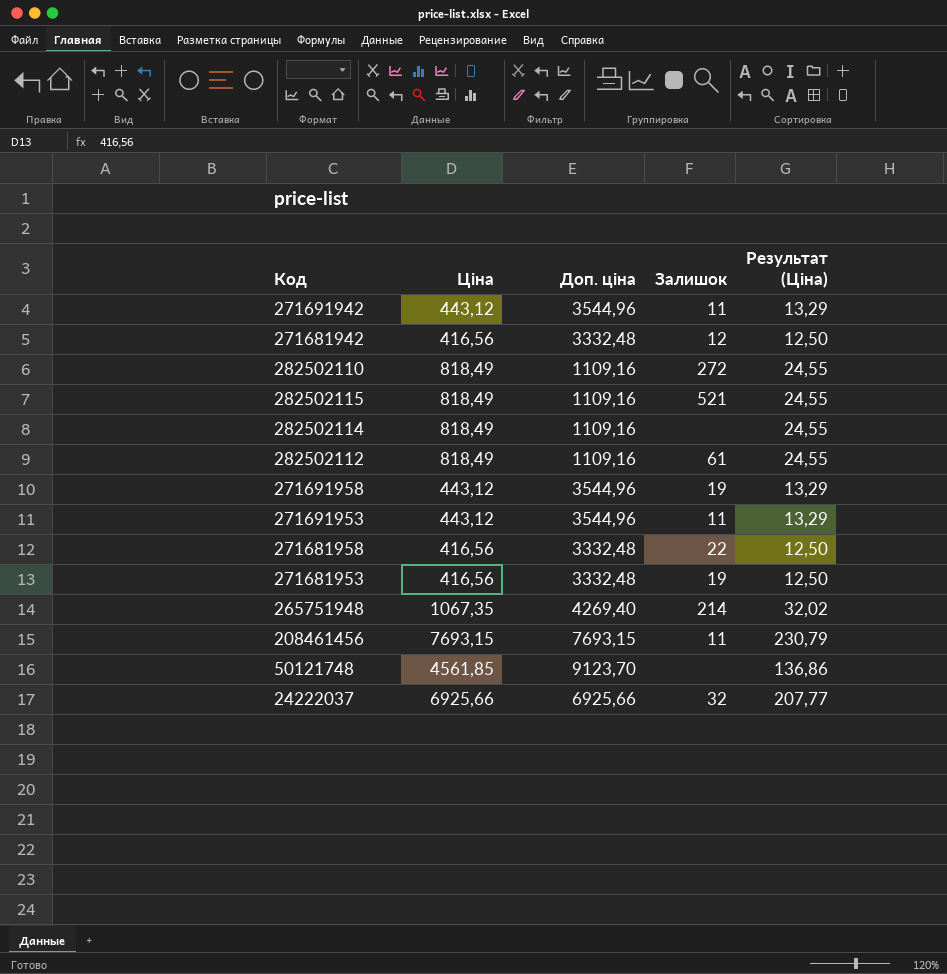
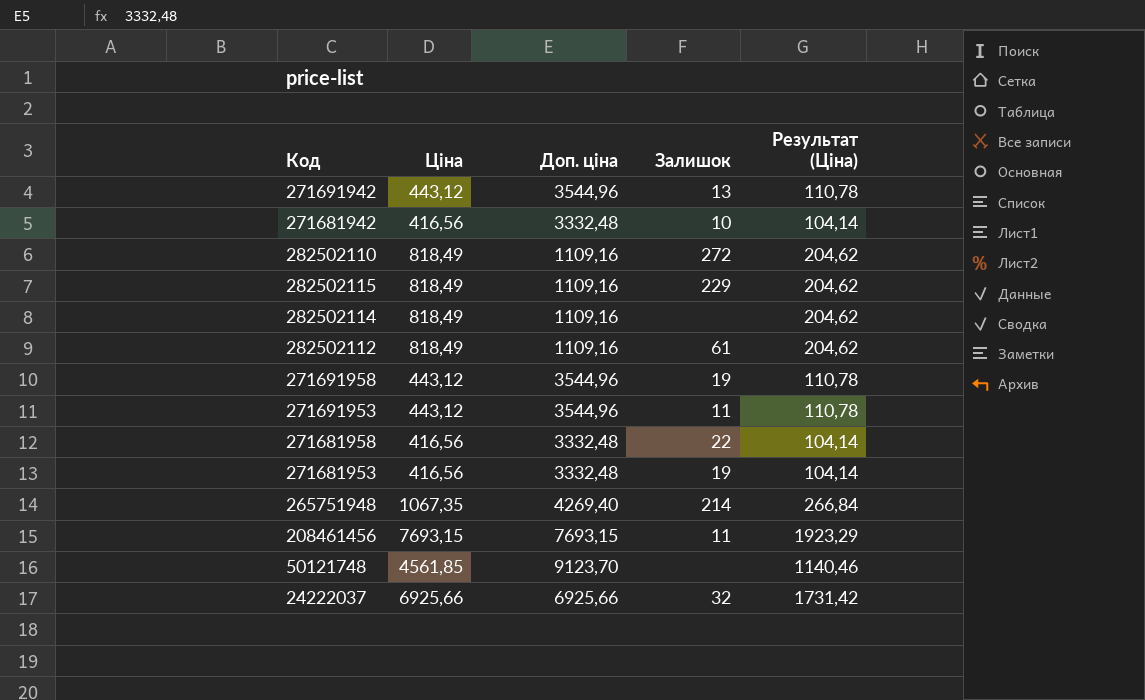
column Результат (Ціна) | formula: [Ціна] * 0,03 -> [Ціна] * 0,25
271691942 | Залишок: 11 -> 13
271681942 | Залишок: 12 -> 10
282502115 | Залишок: 521 -> 229

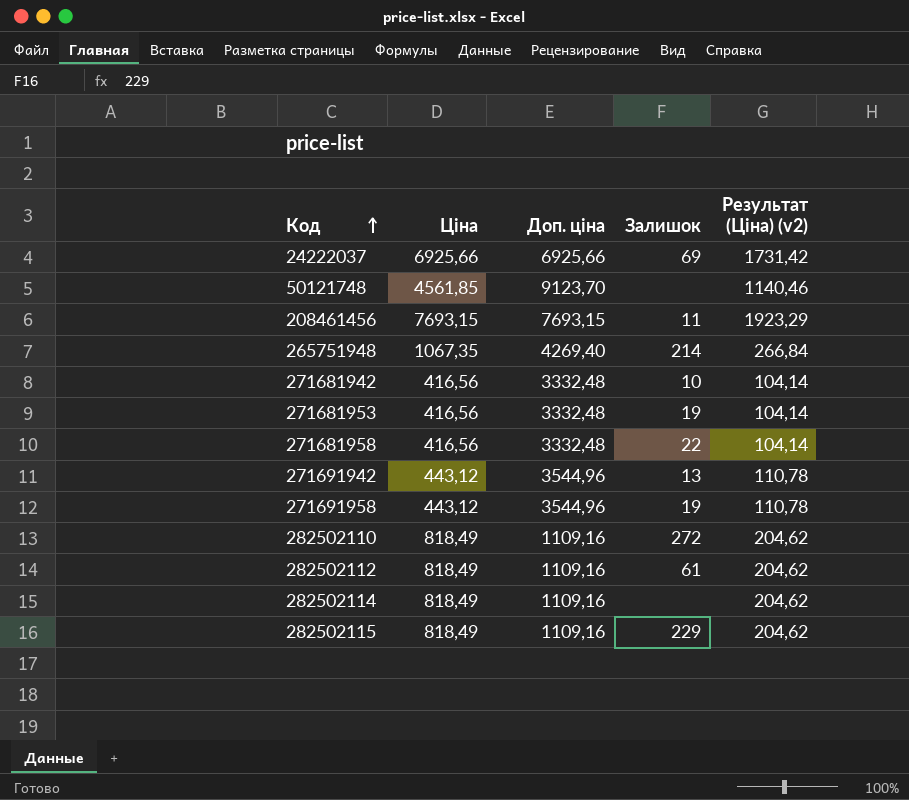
row order: none -> Код ascending
column name: Результат (Ціна) -> Результат (Ціна) (v2)
row 271691953: 443,12 | 3544,96 | 11 | 110,78 -> none
24222037 | Залишок: 32 -> 69

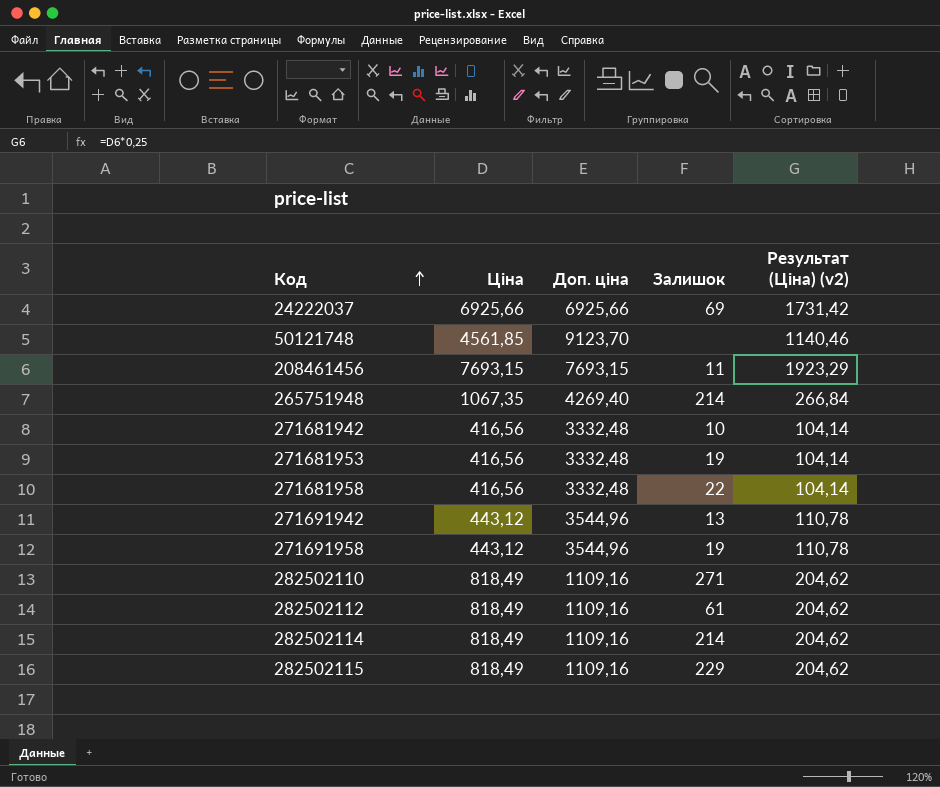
282502110 | Залишок: 272 -> 271
282502114 | Залишок: none -> 214

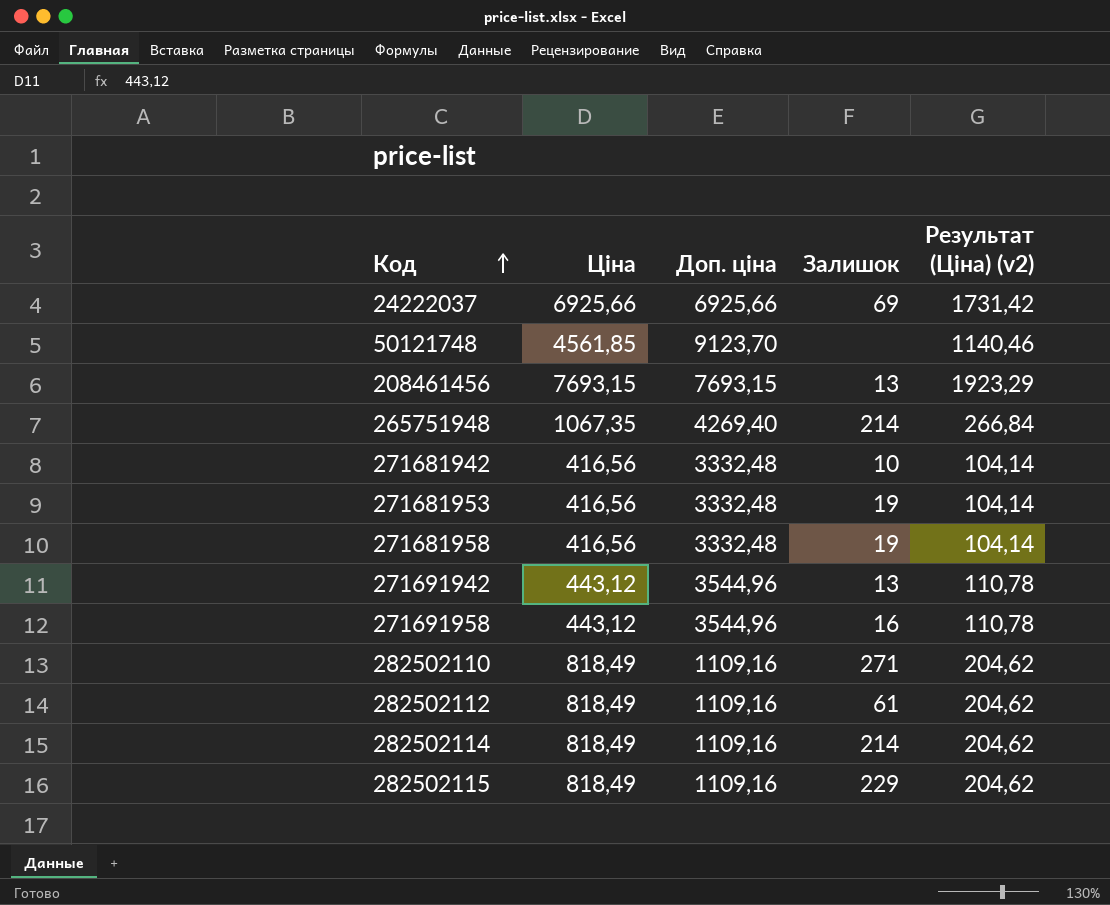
208461456 | Залишок: 11 -> 13
271681958 | Залишок: 22 -> 19
271691958 | Залишок: 19 -> 16

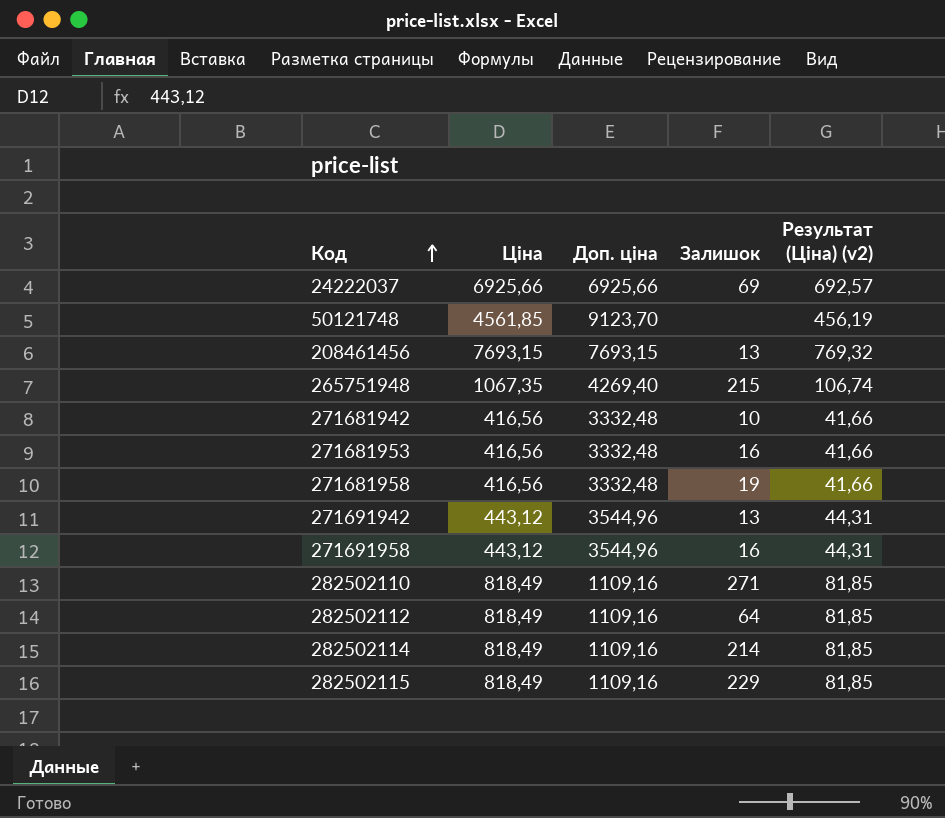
column Результат (Ціна) (v2) | formula: [Ціна] * 0,25 -> [Ціна] * 0,1
265751948 | Залишок: 214 -> 215
271681953 | Залишок: 19 -> 16
282502112 | Залишок: 61 -> 64

